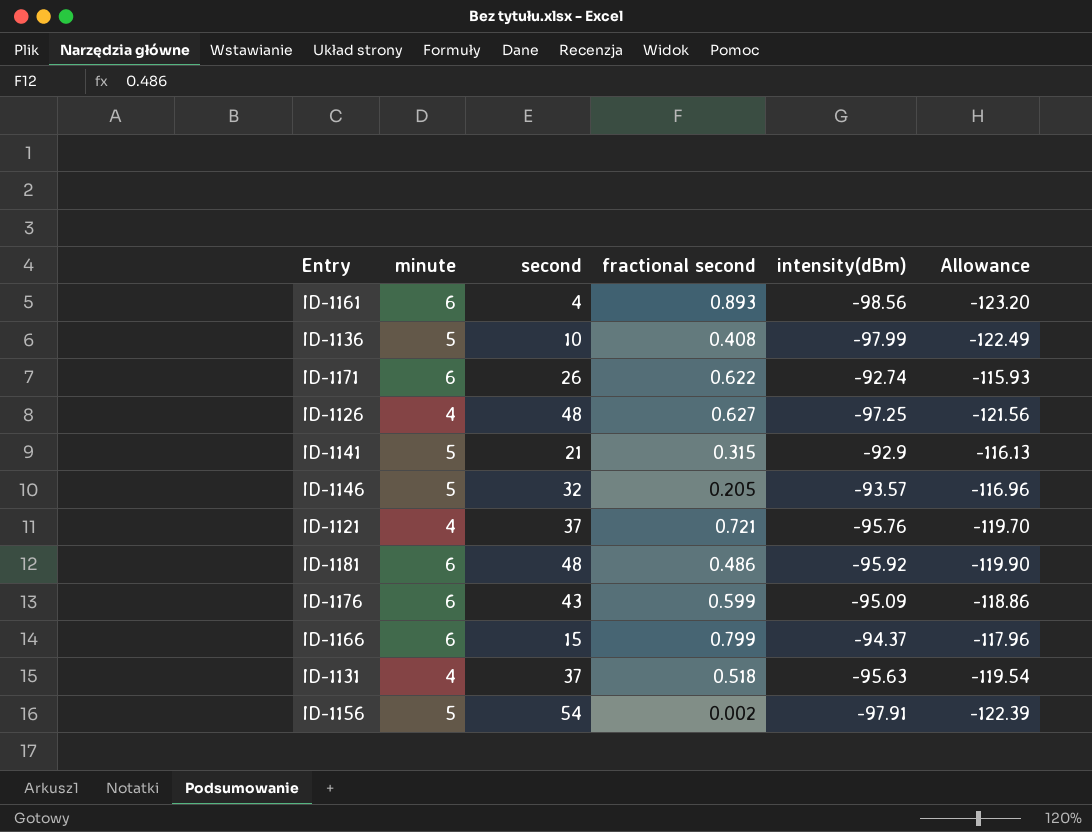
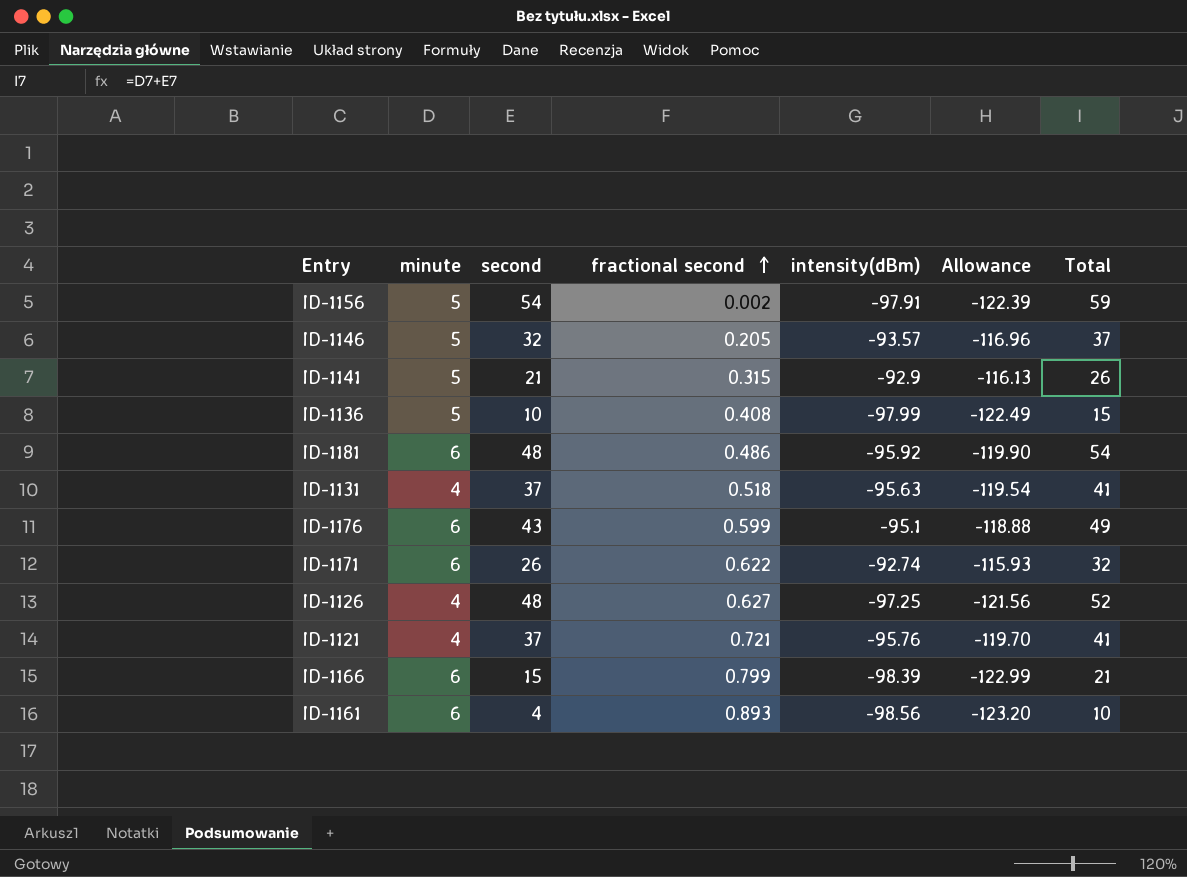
row order: none -> fractional second ascending
column Total | formula: none -> [minute] + [second]
ID-1176 | intensity(dBm): -95.09 -> -95.1
ID-1176 | Allowance: -118.86 -> -118.88
ID-1166 | intensity(dBm): -94.37 -> -98.39
ID-1166 | Allowance: -117.96 -> -122.99

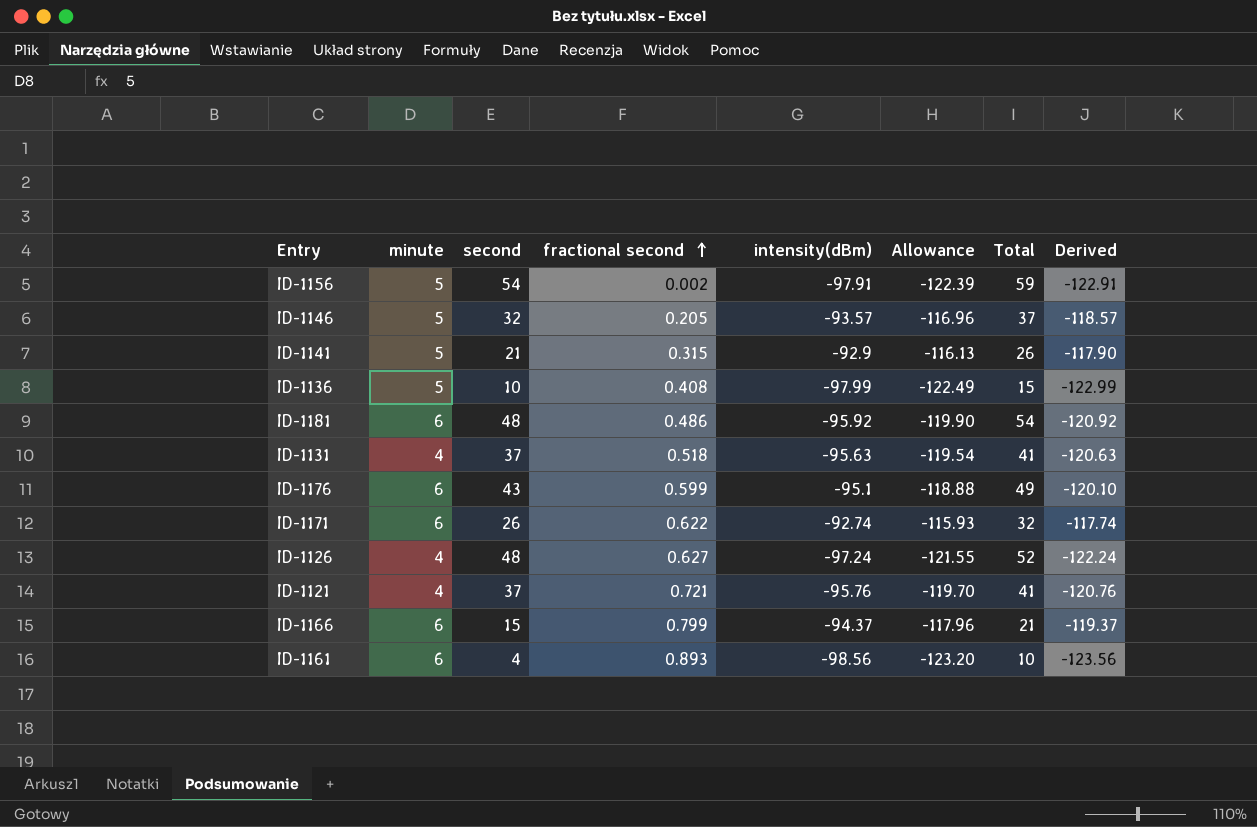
column Derived | formula: none -> [intensity(dBm)] - 25
ID-1126 | intensity(dBm): -97.25 -> -97.24
ID-1126 | Allowance: -121.56 -> -121.55
ID-1166 | intensity(dBm): -98.39 -> -94.37
ID-1166 | Allowance: -122.99 -> -117.96

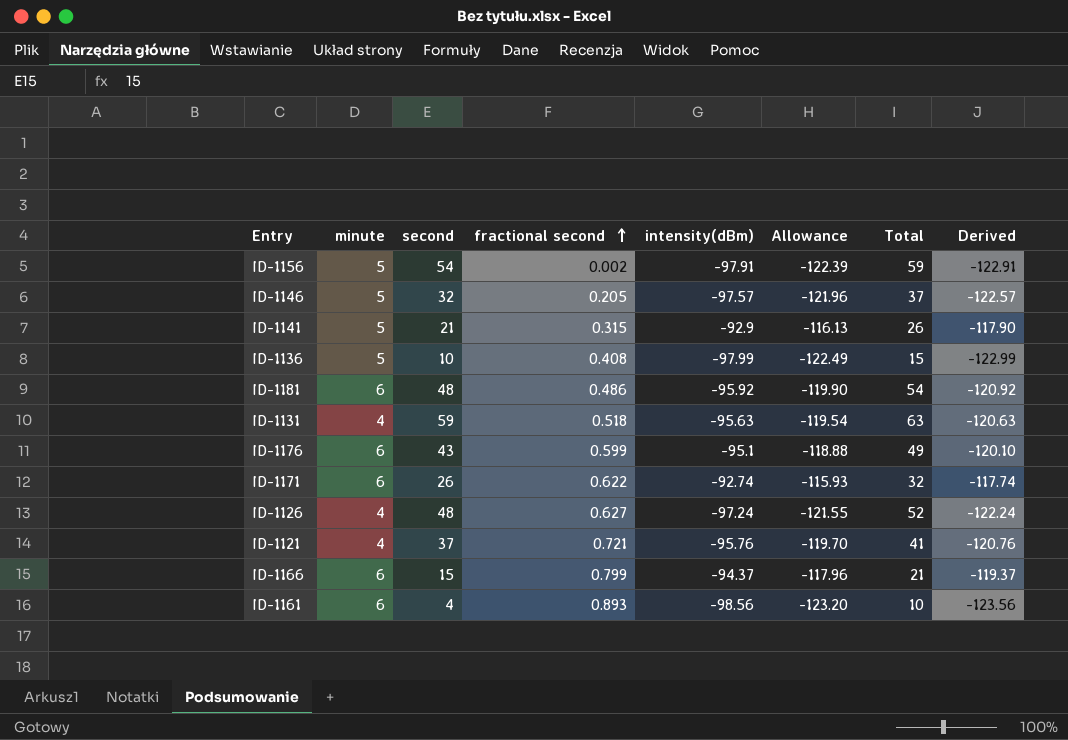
ID-1146 | intensity(dBm): -93.57 -> -97.57
ID-1146 | Allowance: -116.96 -> -121.96
ID-1146 | Derived: -118.57 -> -122.57
ID-1131 | second: 37 -> 59
ID-1131 | Total: 41 -> 63

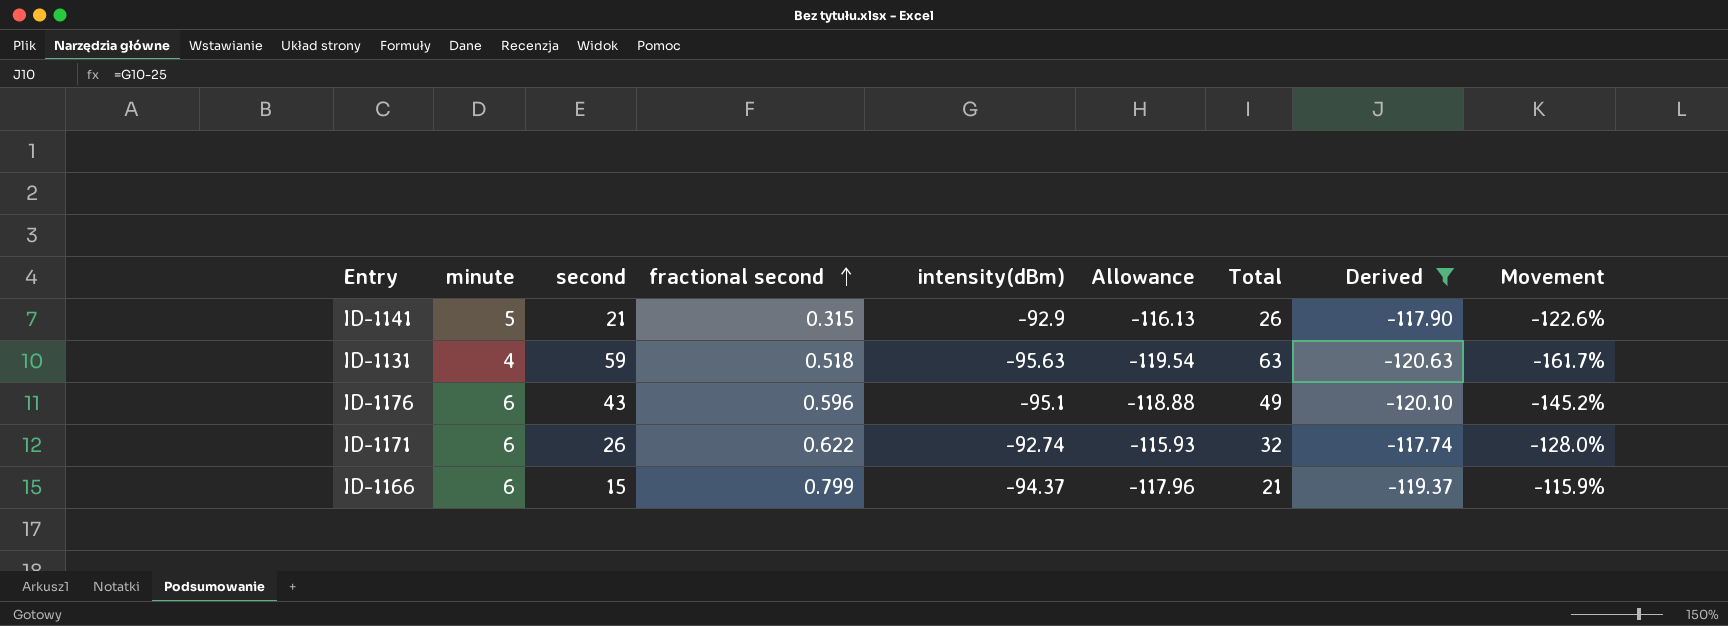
filter: none -> Derived >= -120.63
column Movement | formula: none -> ([second] - [intensity(dBm)]) / [intensity(dBm)]
ID-1176 | fractional second: 0.599 -> 0.596

